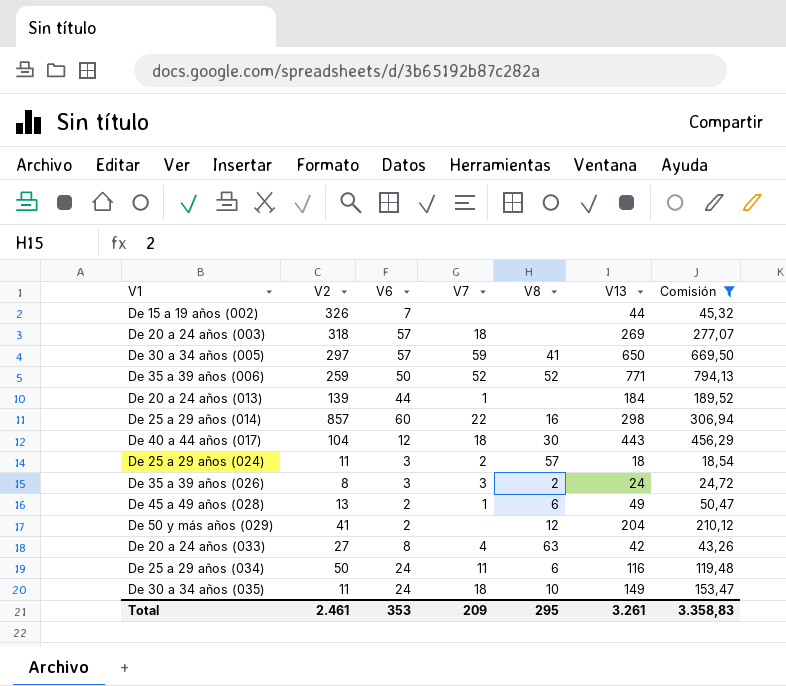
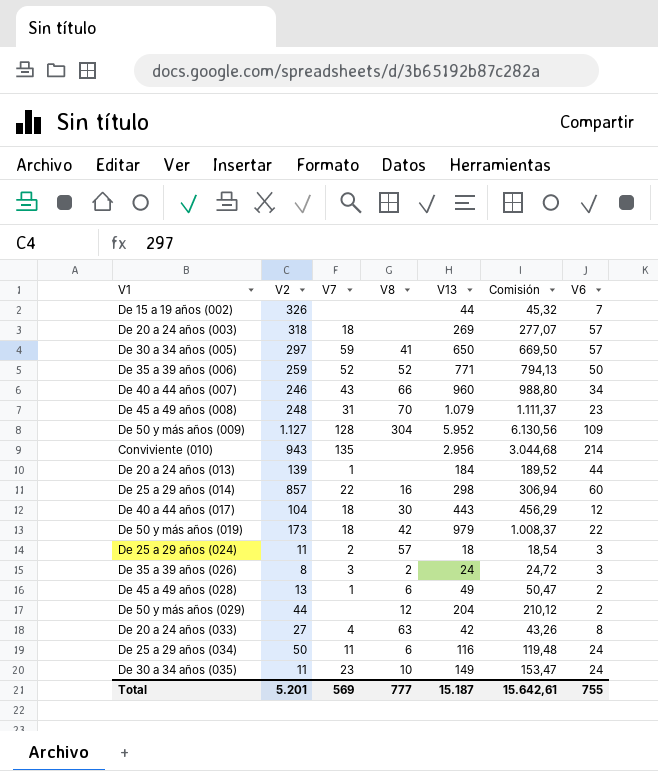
filter: Comisión <= 794,13 -> none
column V6 | position: 3 -> 7
De 50 y más años (029) | V2: 41 -> 44
De 30 a 34 años (035) | V7: 18 -> 23
Total | V2: 2.461 -> 5.201
Total | V7: 209 -> 569
Total | V8: 295 -> 777
Total | V13: 3.261 -> 15.187
Total | Comisión: 3.358,83 -> 15.642,61
Total | V6: 353 -> 755

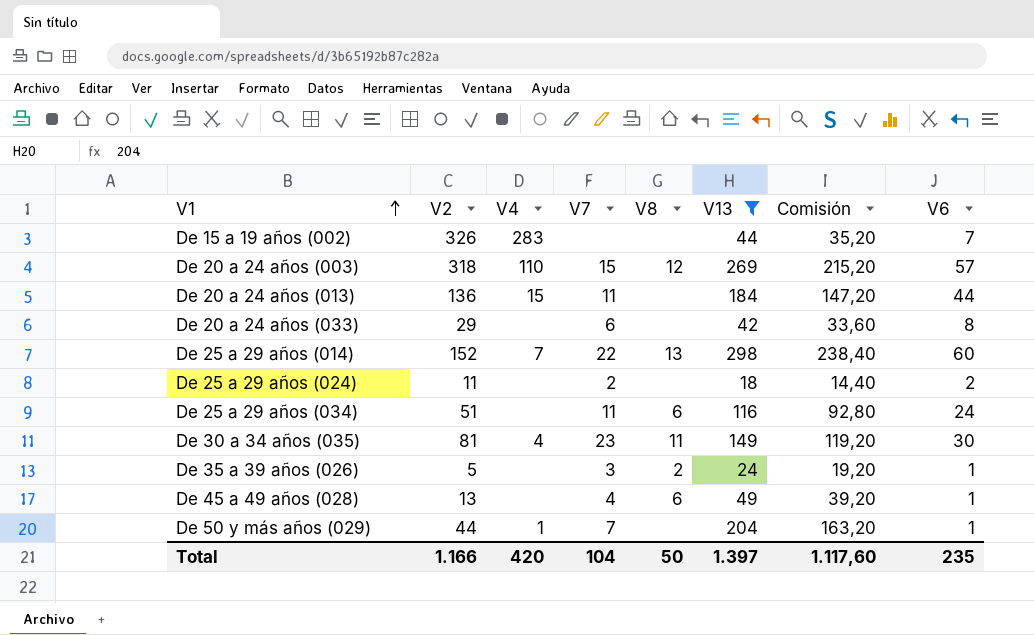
filter: none -> V13 <= 298
row order: none -> V1 ascending
column V4 | position: none -> 3
column Comisión | formula: [V13] * 1,03 -> [V13] * 0,8
De 20 a 24 años (003) | V7: 18 -> 15
De 20 a 24 años (003) | V8: none -> 12
De 20 a 24 años (013) | V2: 139 -> 136
De 20 a 24 años (013) | V7: 1 -> 11
De 20 a 24 años (033) | V2: 27 -> 29
De 20 a 24 años (033) | V7: 4 -> 6
De 20 a 24 años (033) | V8: 63 -> none
De 25 a 29 años (014) | V2: 857 -> 152
De 25 a 29 años (014) | V8: 16 -> 13
De 25 a 29 años (024) | V8: 57 -> none
De 25 a 29 años (024) | V6: 3 -> 2
De 25 a 29 años (034) | V2: 50 -> 51
De 30 a 34 años (035) | V2: 11 -> 81
De 30 a 34 años (035) | V8: 10 -> 11
De 30 a 34 años (035) | V6: 24 -> 30
De 35 a 39 años (026) | V2: 8 -> 5
De 35 a 39 años (026) | V6: 3 -> 1
De 45 a 49 años (028) | V7: 1 -> 4
De 45 a 49 años (028) | V6: 2 -> 1
De 50 y más años (029) | V7: none -> 7
De 50 y más años (029) | V8: 12 -> none
De 50 y más años (029) | V6: 2 -> 1
Total | V2: 5.201 -> 1.166
Total | V7: 569 -> 104
Total | V8: 777 -> 50
Total | V13: 15.187 -> 1.397
Total | Comisión: 15.642,61 -> 1.117,60
Total | V6: 755 -> 235

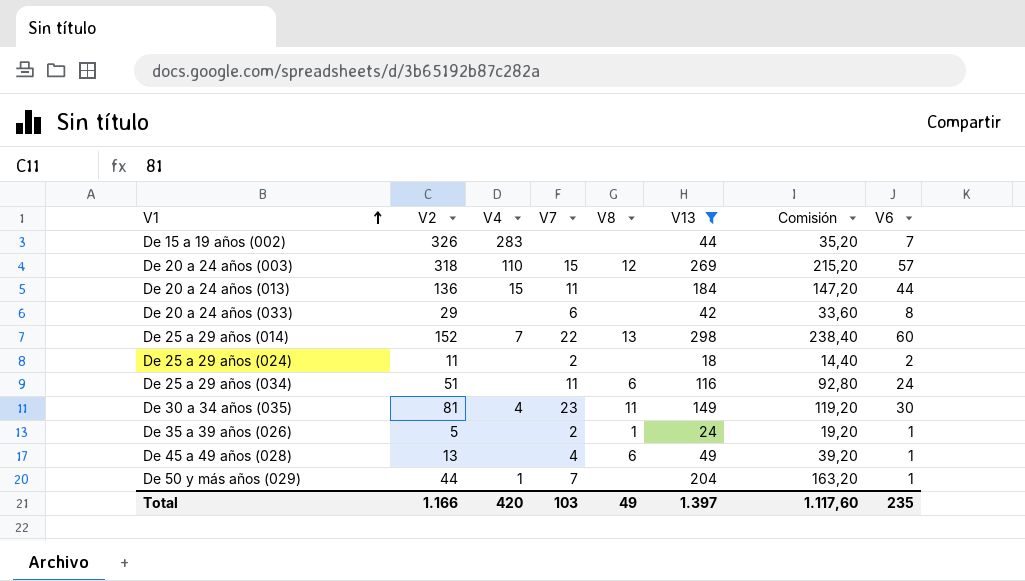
De 35 a 39 años (026) | V7: 3 -> 2
De 35 a 39 años (026) | V8: 2 -> 1
Total | V7: 104 -> 103
Total | V8: 50 -> 49

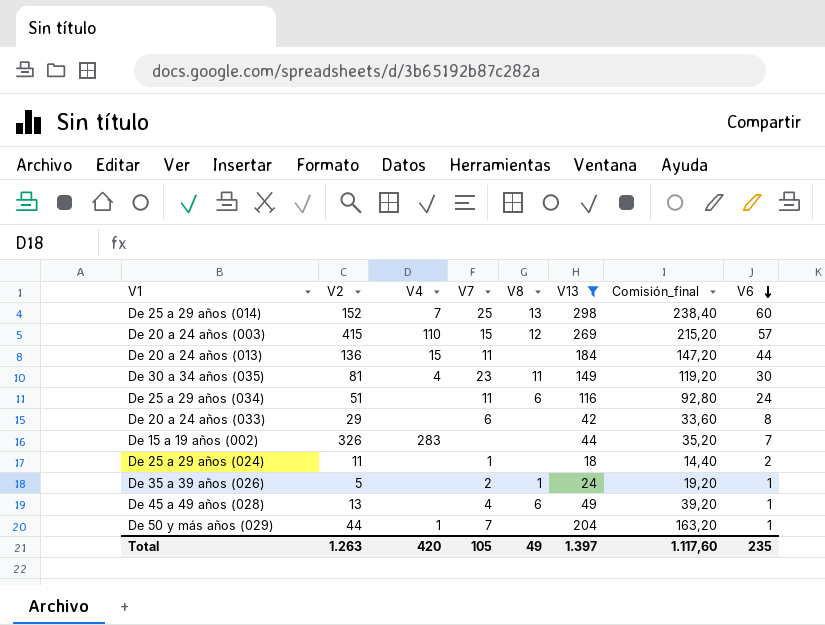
row order: V1 ascending -> V6 descending
column name: Comisión -> Comisión_final
De 25 a 29 años (014) | V7: 22 -> 25
De 20 a 24 años (003) | V2: 318 -> 415
De 25 a 29 años (024) | V7: 2 -> 1
Total | V2: 1.166 -> 1.263
Total | V7: 103 -> 105

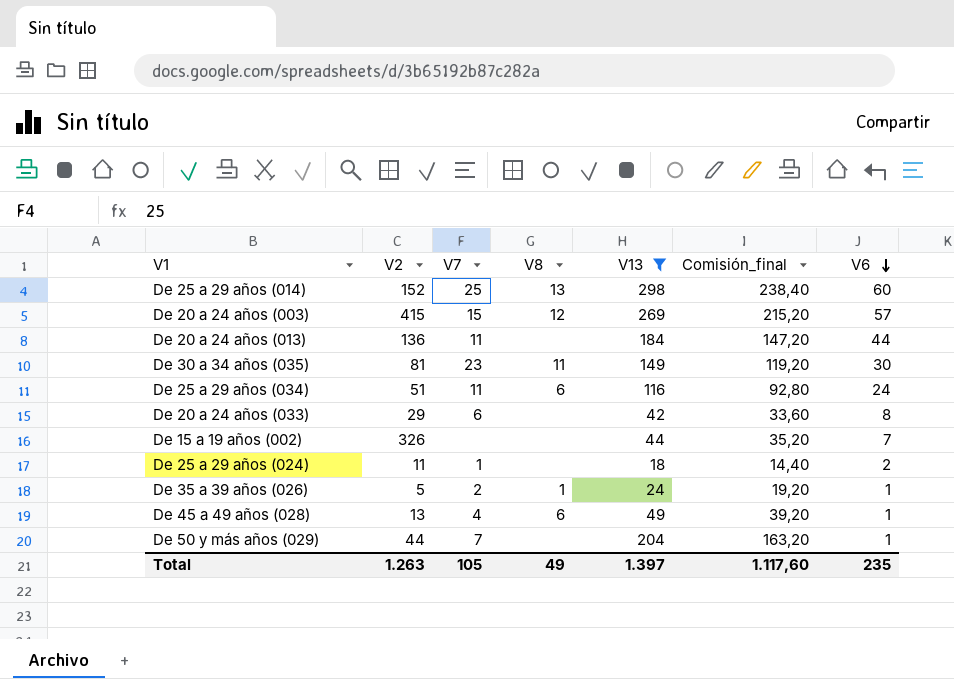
column V4 | position: 3 -> none

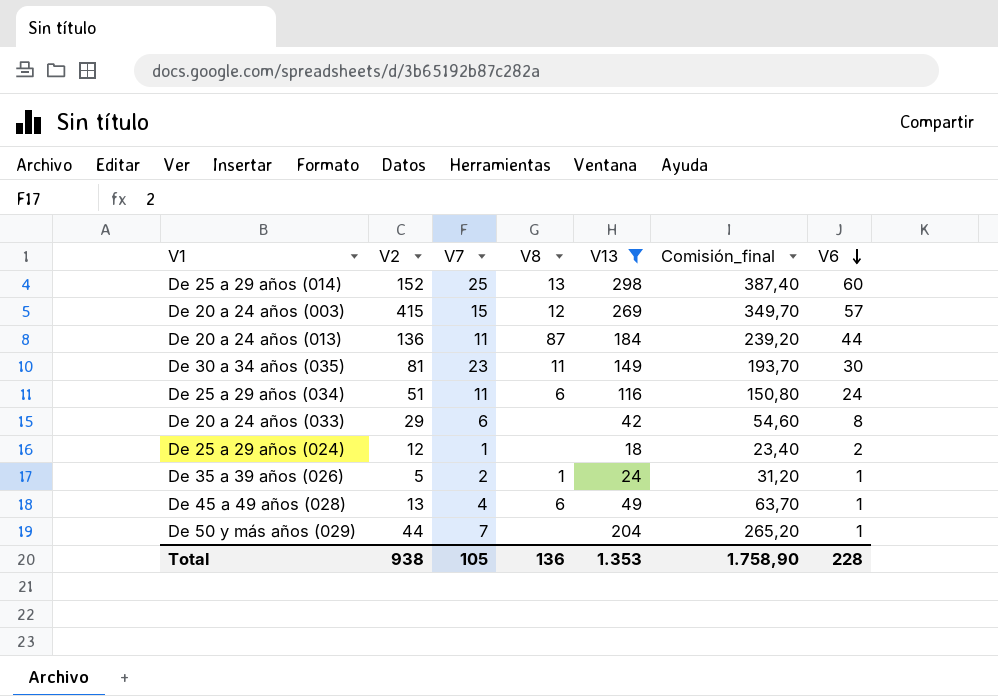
column Comisión_final | formula: [V13] * 0,8 -> [V13] * 1,3
row De 15 a 19 años (002): 326 | none | none | 44 | 35,20 | 7 -> none
De 20 a 24 años (013) | V8: none -> 87
De 25 a 29 años (024) | V2: 11 -> 12
Total | V2: 1.263 -> 938
Total | V8: 49 -> 136
Total | V13: 1.397 -> 1.353
Total | Comisión_final: 1.117,60 -> 1.758,90
Total | V6: 235 -> 228

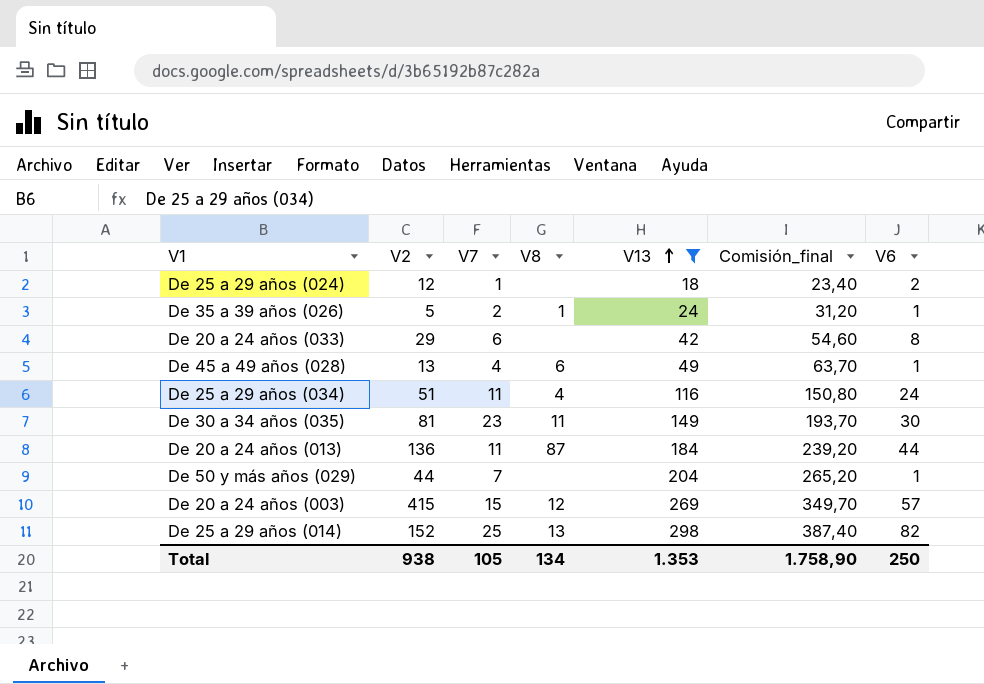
row order: V6 descending -> V13 ascending
De 25 a 29 años (034) | V8: 6 -> 4
De 25 a 29 años (014) | V6: 60 -> 82
Total | V8: 136 -> 134
Total | V6: 228 -> 250

